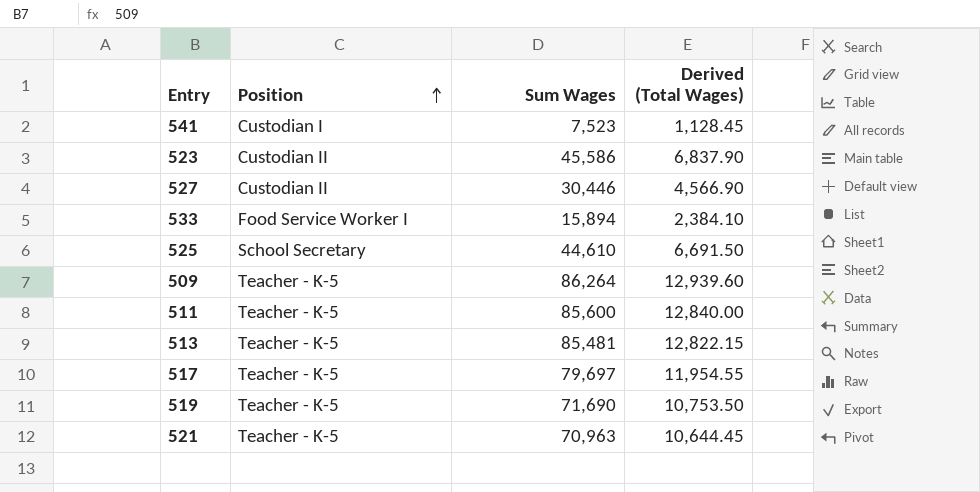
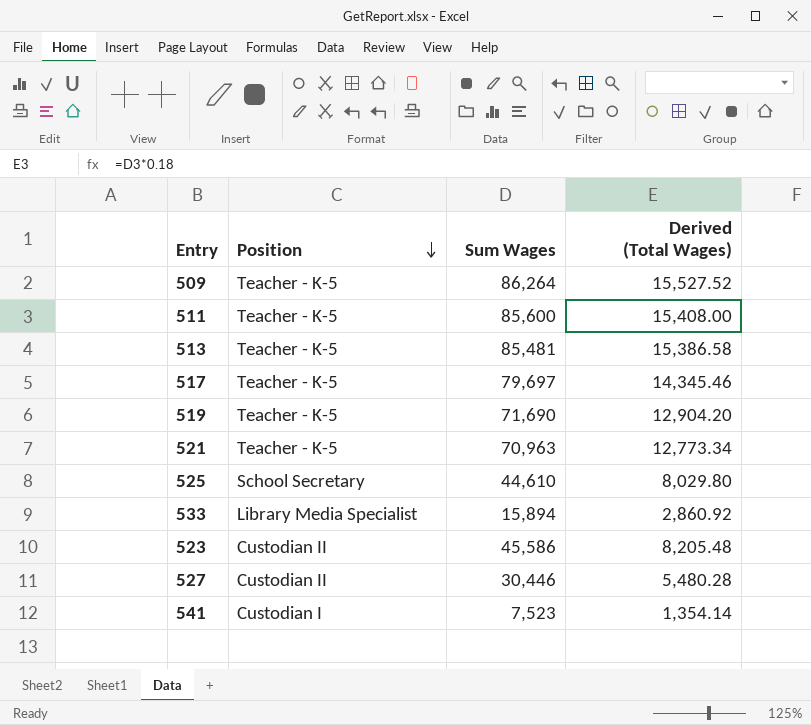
row order: Position ascending -> Position descending
column Derived (Total Wages) | formula: [Sum Wages] * 0.15 -> [Sum Wages] * 0.18
533 | Position: Food Service Worker I -> Library Media Specialist

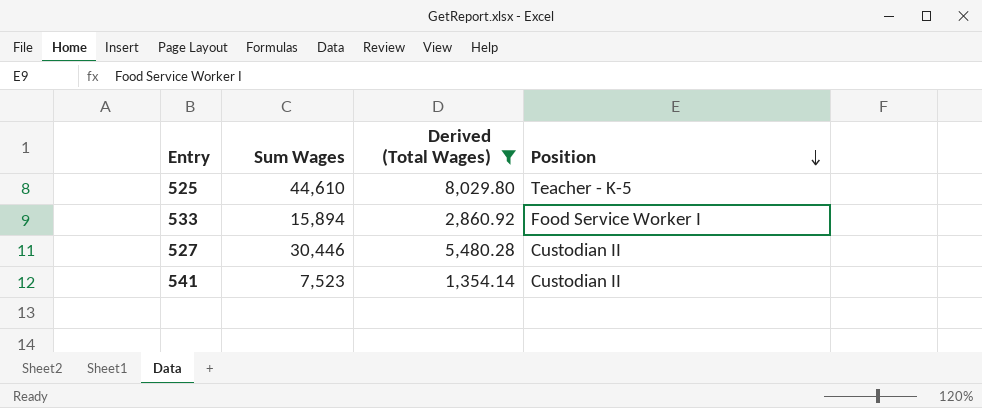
filter: none -> Derived (Total Wages) <= 8,029.80
column Position | position: 2 -> 4
525 | Position: School Secretary -> Teacher - K-5
533 | Position: Library Media Specialist -> Food Service Worker I
541 | Position: Custodian I -> Custodian II

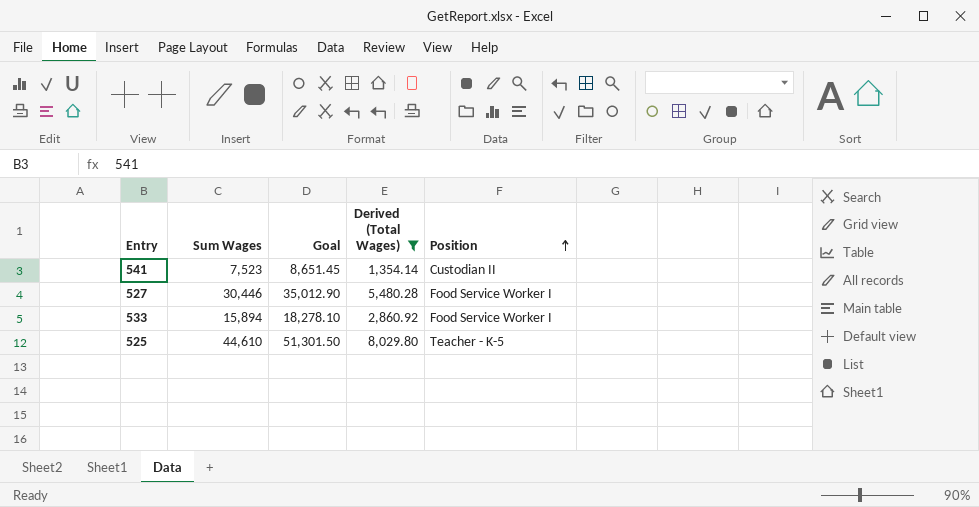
row order: Position descending -> Position ascending
column Goal | formula: none -> [Sum Wages] * 1.15
527 | Position: Custodian II -> Food Service Worker I

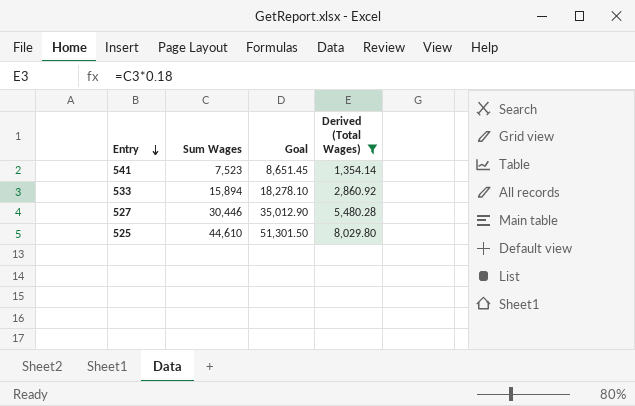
row order: Position ascending -> Entry descending
column Position | position: 5 -> none

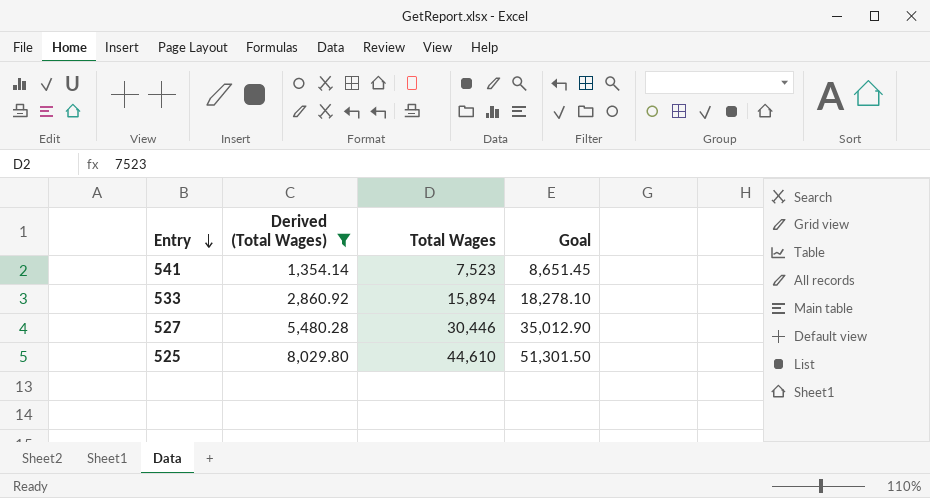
column Derived (Total Wages) | position: 4 -> 2
column name: Sum Wages -> Total Wages

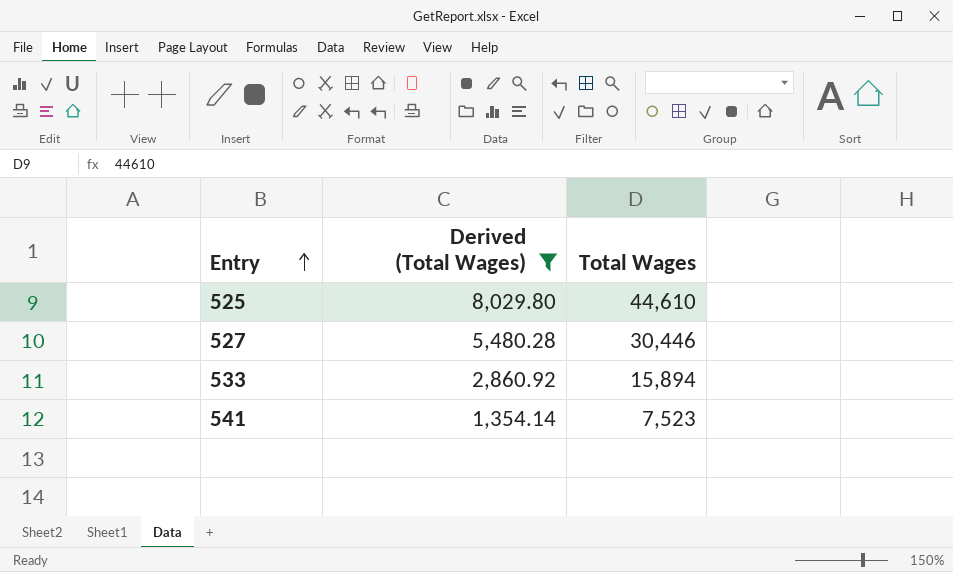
row order: Entry descending -> Entry ascending
column Goal | formula: [Total Wages] * 1.15 -> none

